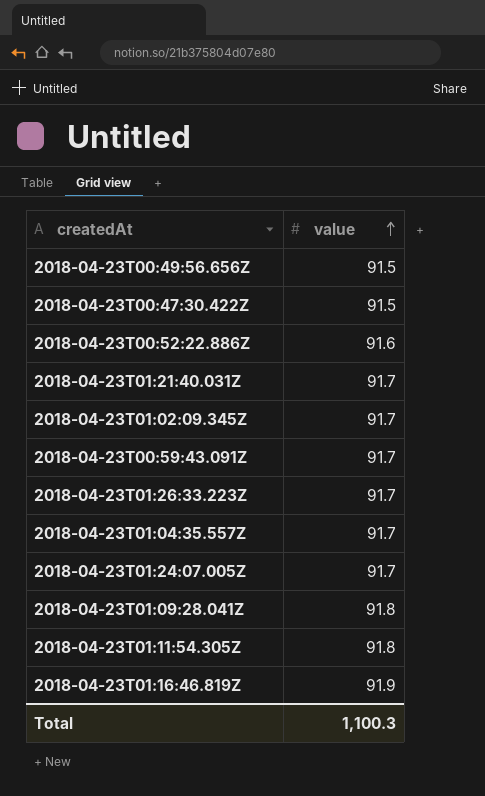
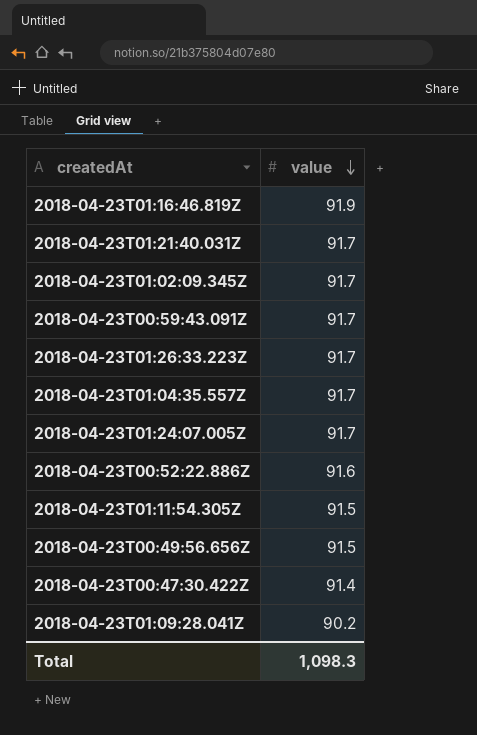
row order: value ascending -> value descending
2018-04-23T01:11:54.305Z | value: 91.8 -> 91.5
2018-04-23T00:47:30.422Z | value: 91.5 -> 91.4
2018-04-23T01:09:28.041Z | value: 91.8 -> 90.2
Total | value: 1,100.3 -> 1,098.3

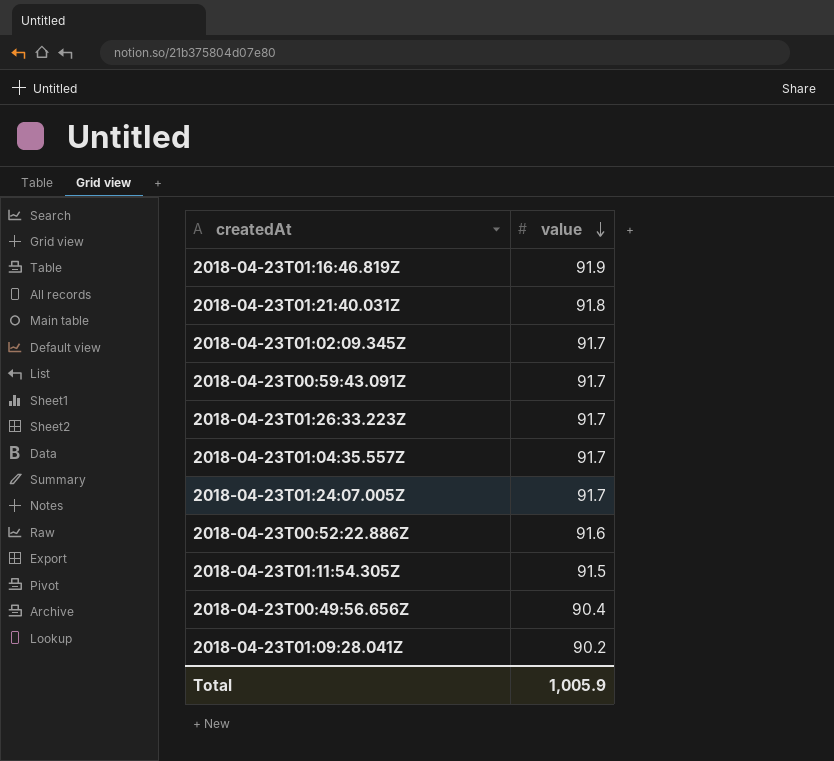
row 2018-04-23T00:47:30.422Z: 91.4 -> none
2018-04-23T01:21:40.031Z | value: 91.7 -> 91.8
2018-04-23T00:49:56.656Z | value: 91.5 -> 90.4
Total | value: 1,098.3 -> 1,005.9

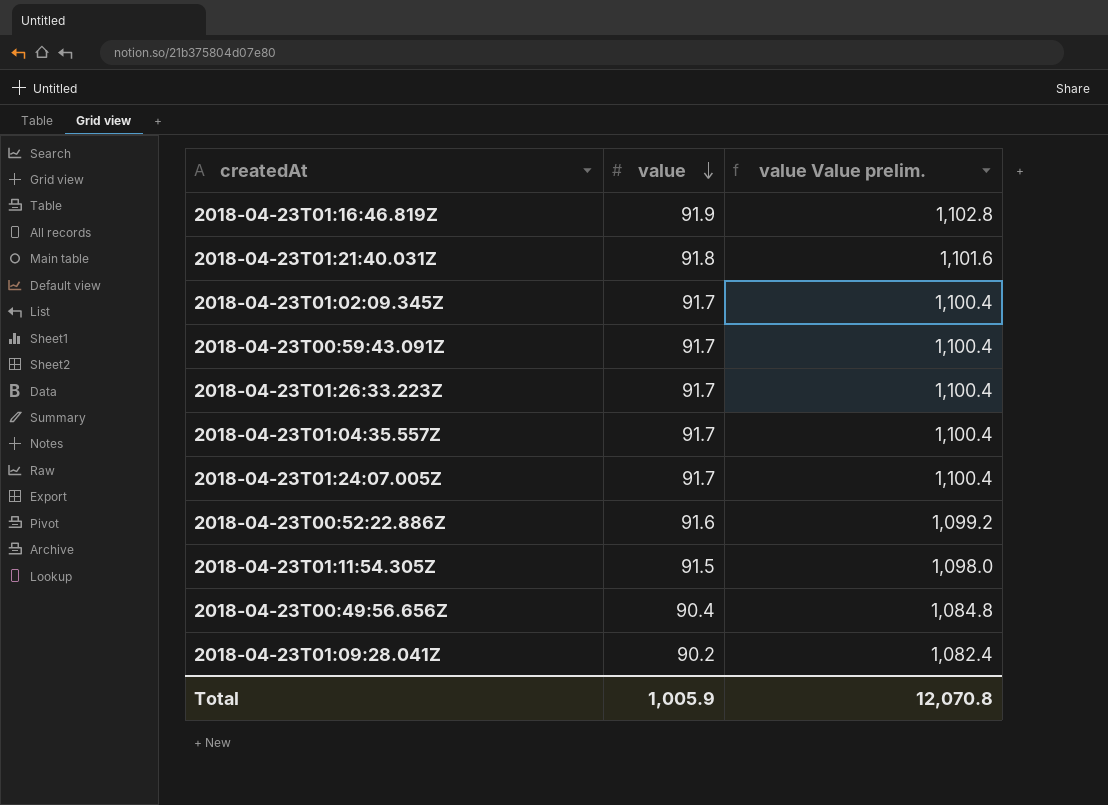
column value Value prelim. | formula: none -> [value] * 12

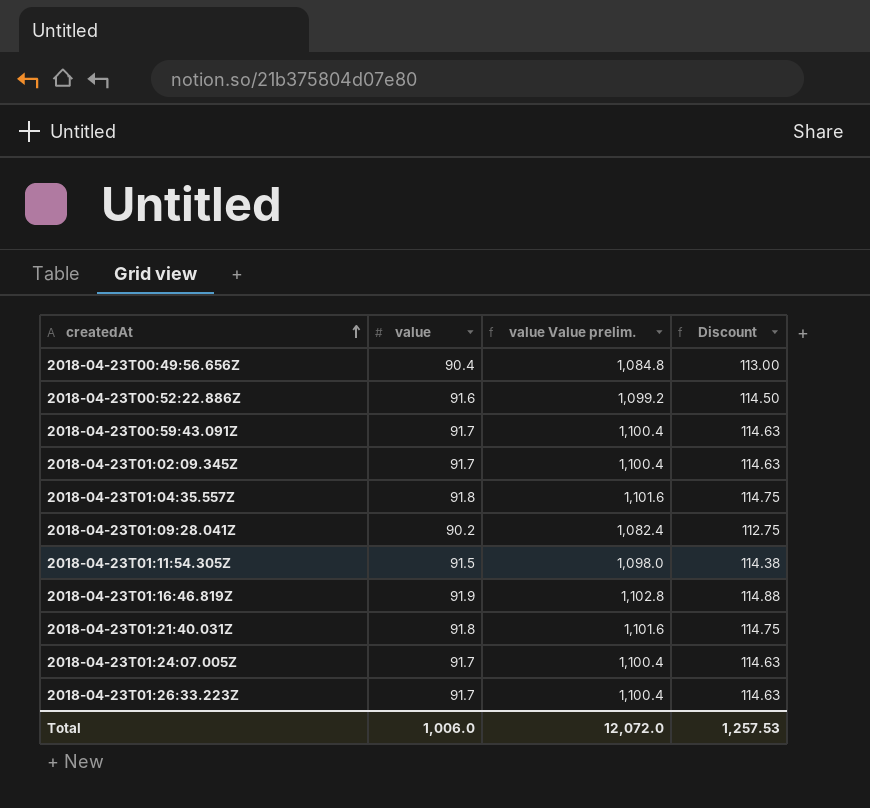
row order: value descending -> createdAt ascending
column Discount | formula: none -> [value] * 1.25
2018-04-23T01:04:35.557Z | value: 91.7 -> 91.8
2018-04-23T01:04:35.557Z | value Value prelim.: 1,100.4 -> 1,101.6
Total | value: 1,005.9 -> 1,006.0
Total | value Value prelim.: 12,070.8 -> 12,072.0

